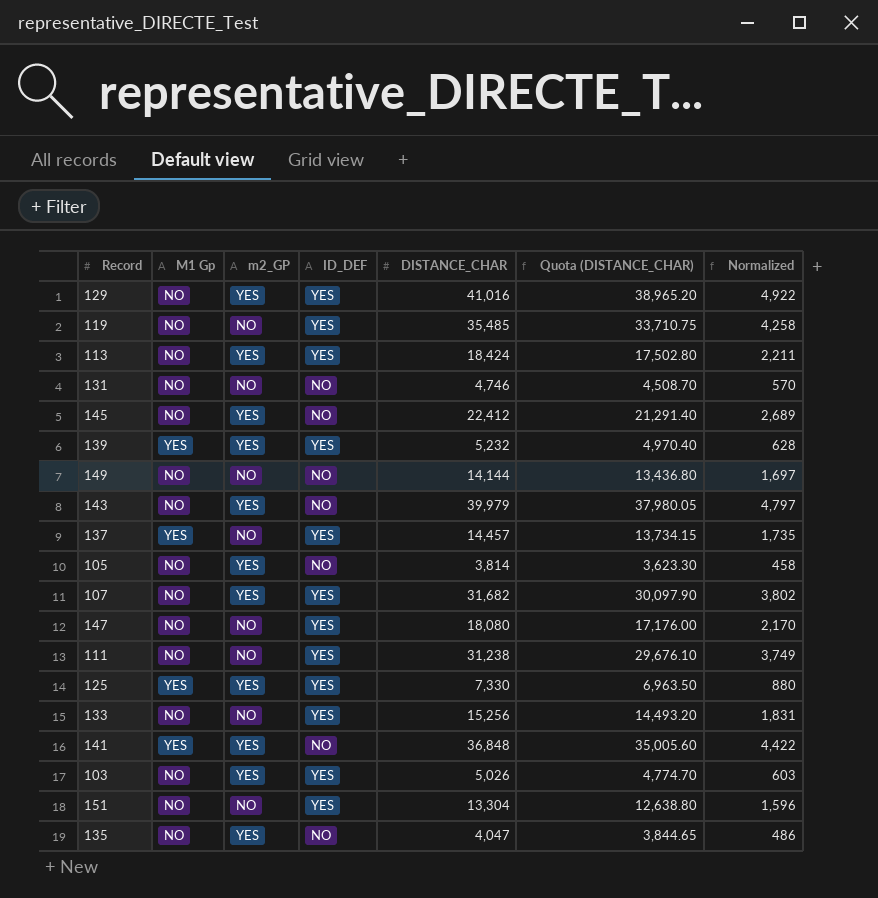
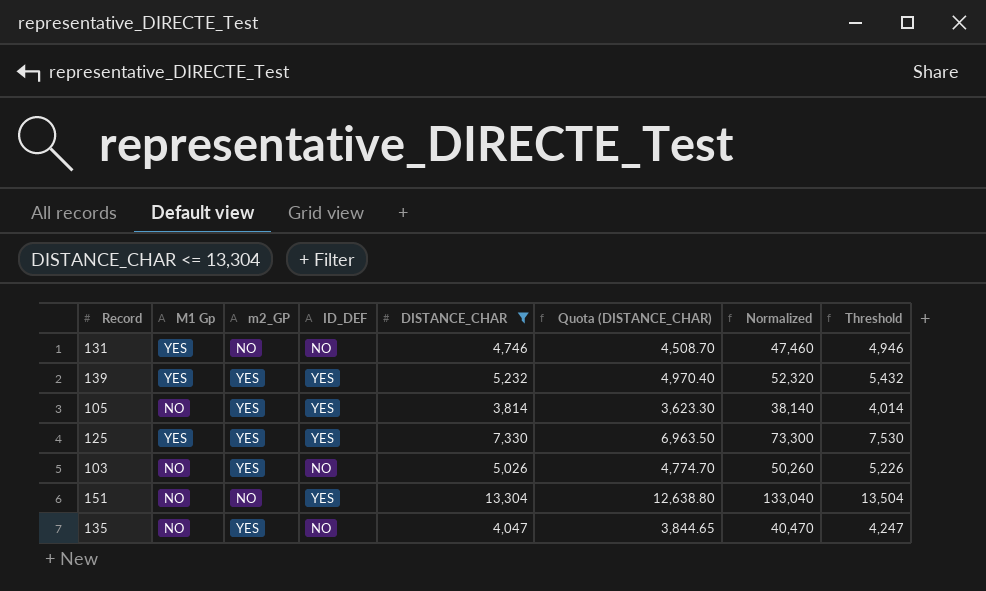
filter: none -> DISTANCE_CHAR <= 13,304
column Normalized | formula: [DISTANCE_CHAR] * 0.12 -> [DISTANCE_CHAR] * 10
column Threshold | formula: none -> [DISTANCE_CHAR] + 200
131 | M1 Gp: NO -> YES
105 | ID_DEF: NO -> YES
103 | ID_DEF: YES -> NO

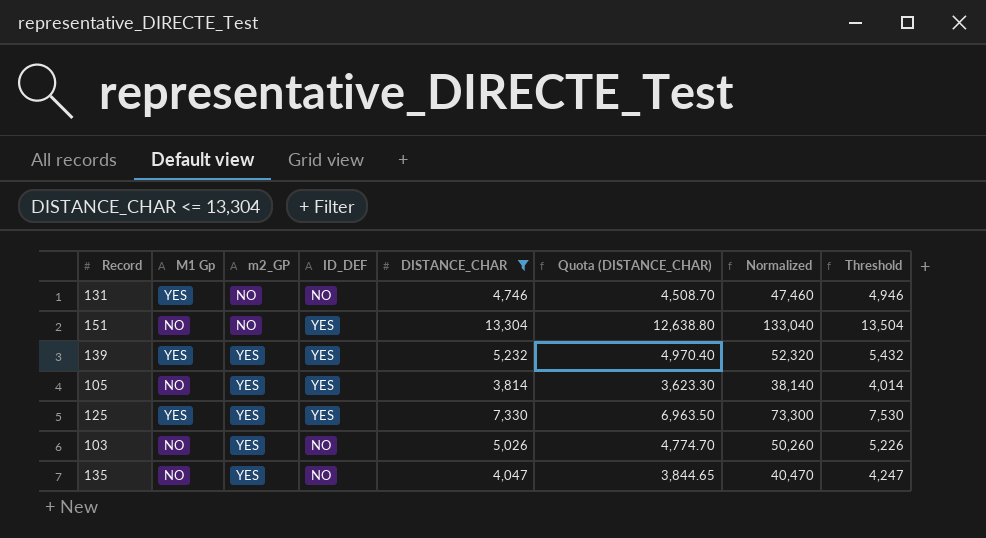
row order: none -> m2_GP ascending

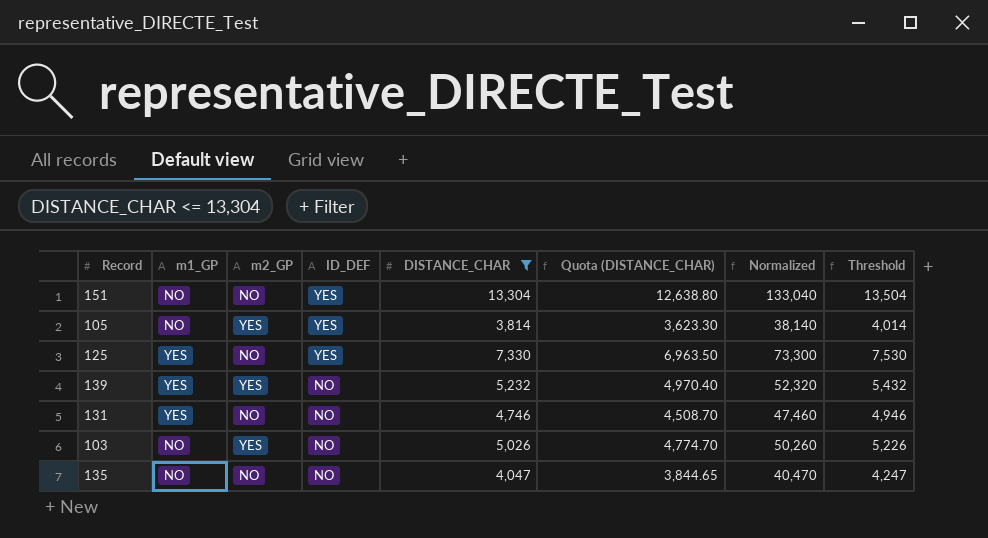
row order: m2_GP ascending -> ID_DEF descending
column name: M1 Gp -> m1_GP
125 | m2_GP: YES -> NO
139 | ID_DEF: YES -> NO
135 | m2_GP: YES -> NO

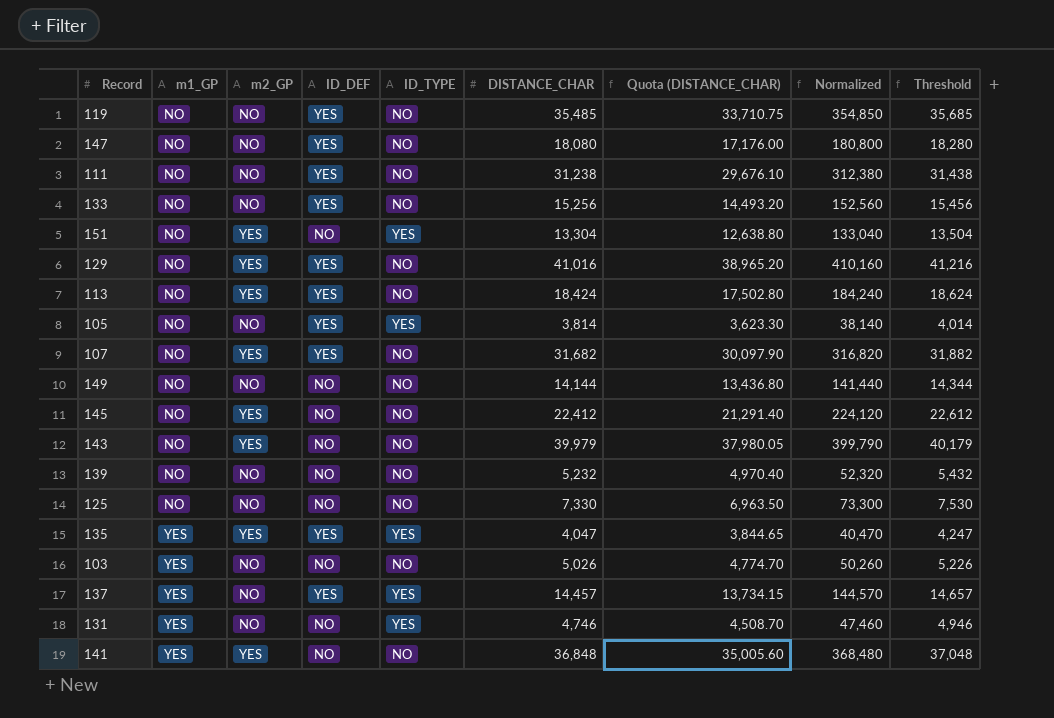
filter: DISTANCE_CHAR <= 13,304 -> none
row order: ID_DEF descending -> m1_GP ascending
column ID_TYPE | position: none -> 5
151 | m2_GP: NO -> YES
151 | ID_DEF: YES -> NO
105 | m2_GP: YES -> NO
139 | m1_GP: YES -> NO
139 | m2_GP: YES -> NO
125 | m1_GP: YES -> NO
125 | ID_DEF: YES -> NO
135 | m1_GP: NO -> YES
135 | m2_GP: NO -> YES
135 | ID_DEF: NO -> YES
103 | m1_GP: NO -> YES
103 | m2_GP: YES -> NO

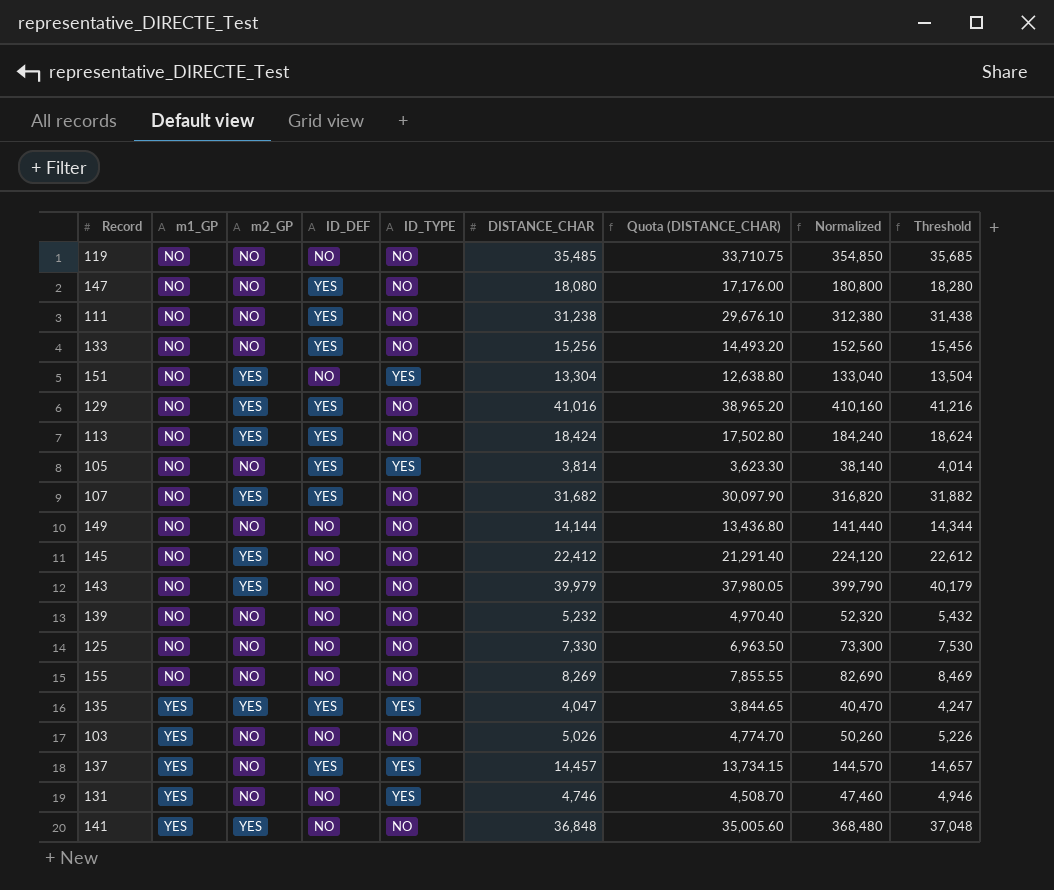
119 | ID_DEF: YES -> NO
row 155: none -> NO | NO | NO | NO | 8,269 | 7,855.55 | 82,690 | 8,469

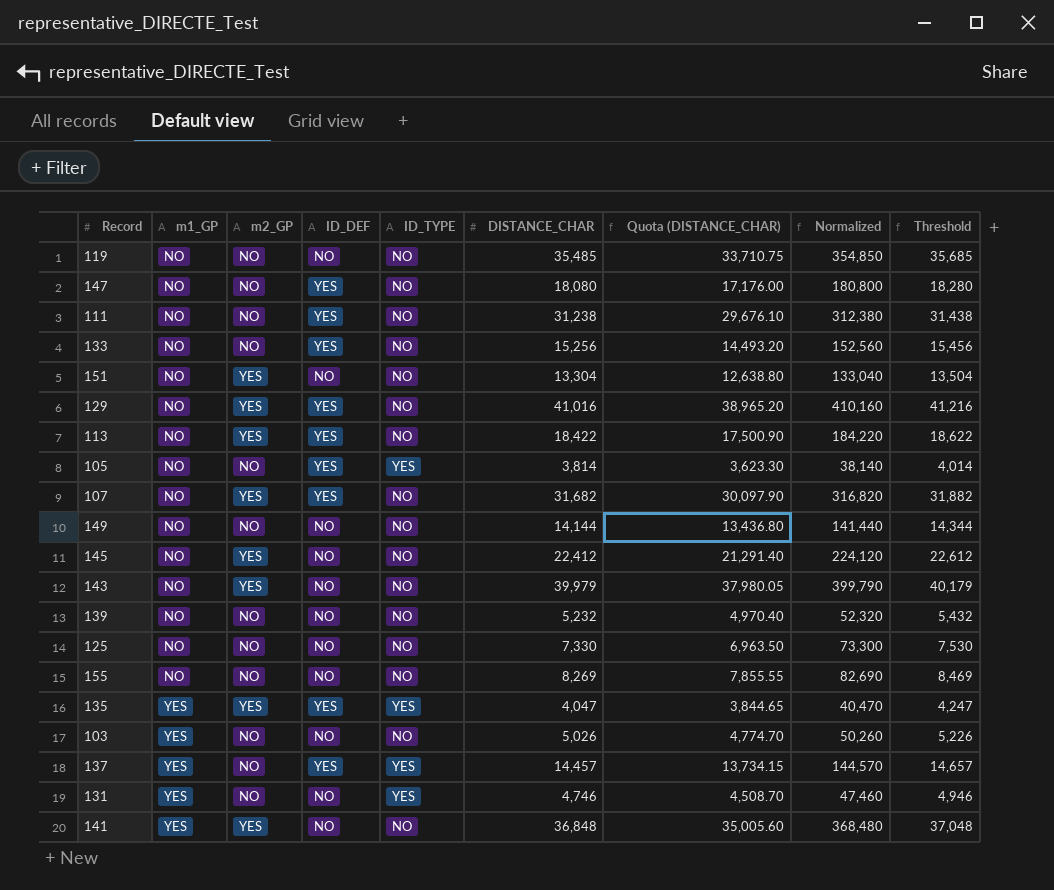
151 | ID_TYPE: YES -> NO
113 | DISTANCE_CHAR: 18,424 -> 18,422
113 | Quota (DISTANCE_CHAR): 17,502.80 -> 17,500.90
113 | Normalized: 184,240 -> 184,220
113 | Threshold: 18,624 -> 18,622

